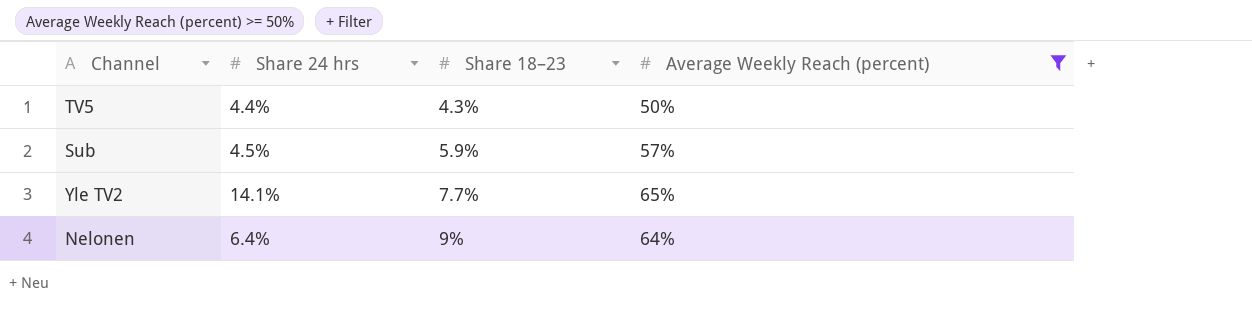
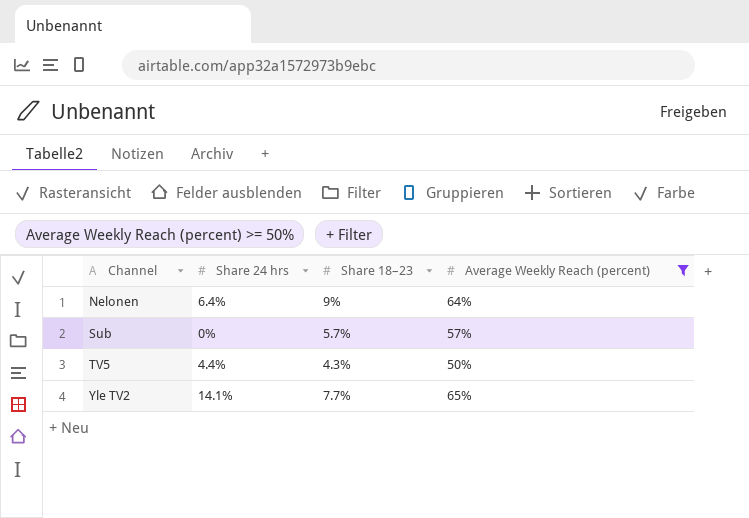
row order: Share 18–23 ascending -> Channel ascending
Sub | Share 24 hrs: 4.5% -> 0%
Sub | Share 18–23: 5.9% -> 5.7%

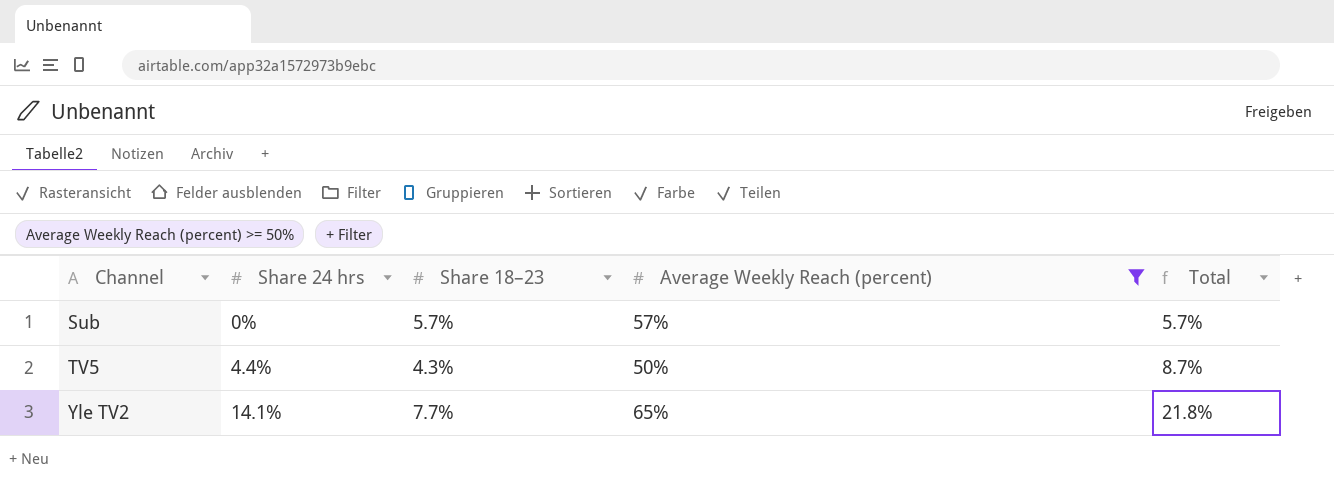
column Total | formula: none -> [Share 24 hrs] + [Share 18–23]
row Nelonen: 6.4% | 9% | 64% -> none

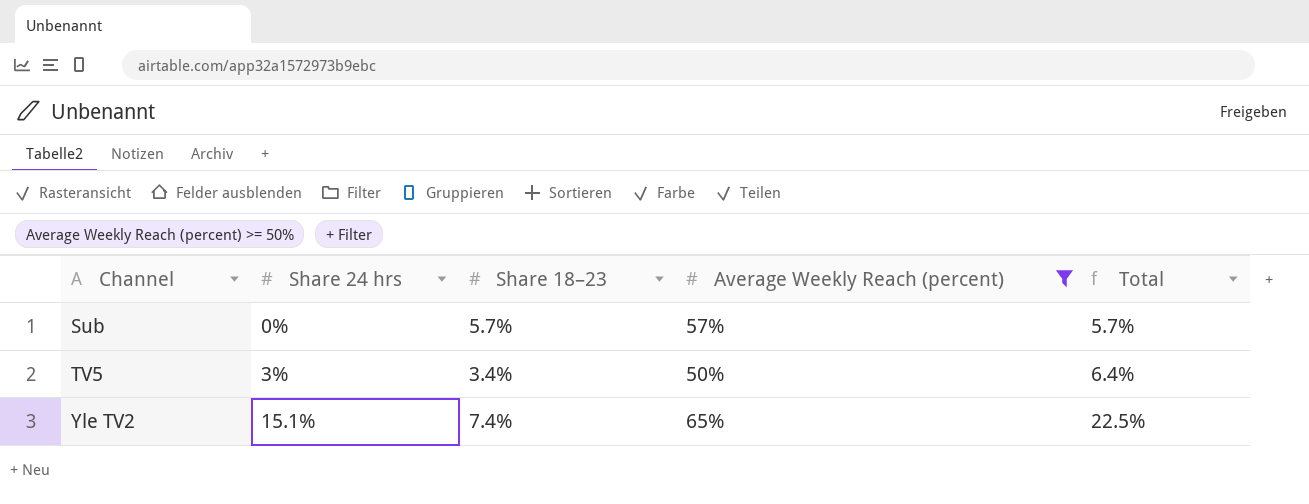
TV5 | Share 24 hrs: 4.4% -> 3%
TV5 | Share 18–23: 4.3% -> 3.4%
TV5 | Total: 8.7% -> 6.4%
Yle TV2 | Share 24 hrs: 14.1% -> 15.1%
Yle TV2 | Share 18–23: 7.7% -> 7.4%
Yle TV2 | Total: 21.8% -> 22.5%

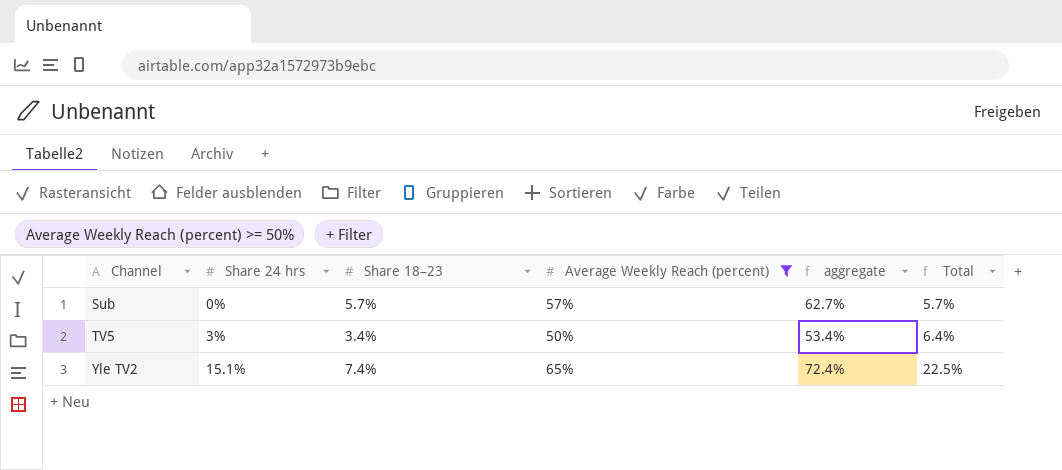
column aggregate | formula: none -> [Share 18–23] + [Average Weekly Reach (percent)]

